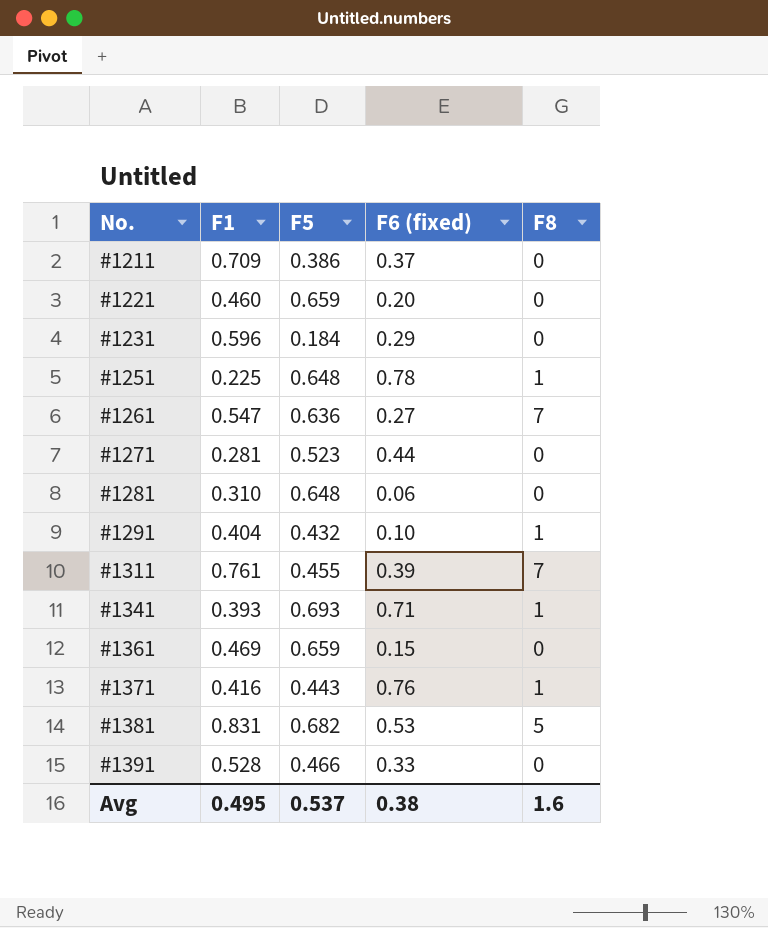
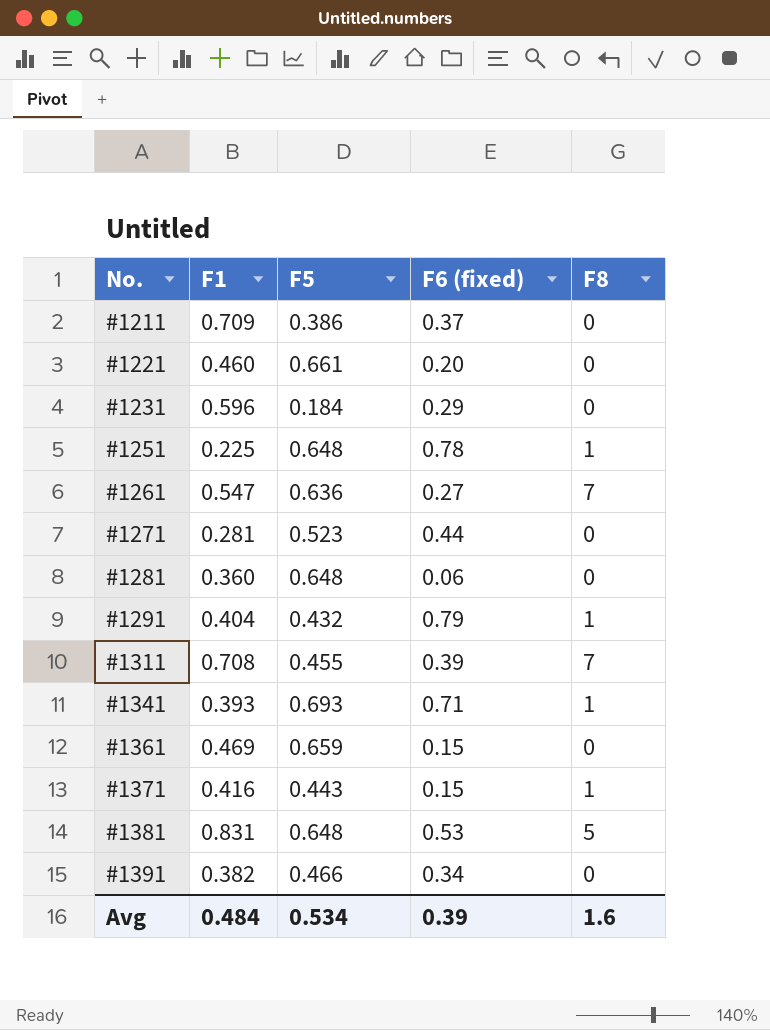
#1221 | F5: 0.659 -> 0.661
#1281 | F1: 0.310 -> 0.360
#1291 | F6 (fixed): 0.10 -> 0.79
#1311 | F1: 0.761 -> 0.708
#1371 | F6 (fixed): 0.76 -> 0.15
#1381 | F5: 0.682 -> 0.648
#1391 | F1: 0.528 -> 0.382
#1391 | F6 (fixed): 0.33 -> 0.34
Avg | F1: 0.495 -> 0.484
Avg | F5: 0.537 -> 0.534
Avg | F6 (fixed): 0.38 -> 0.39

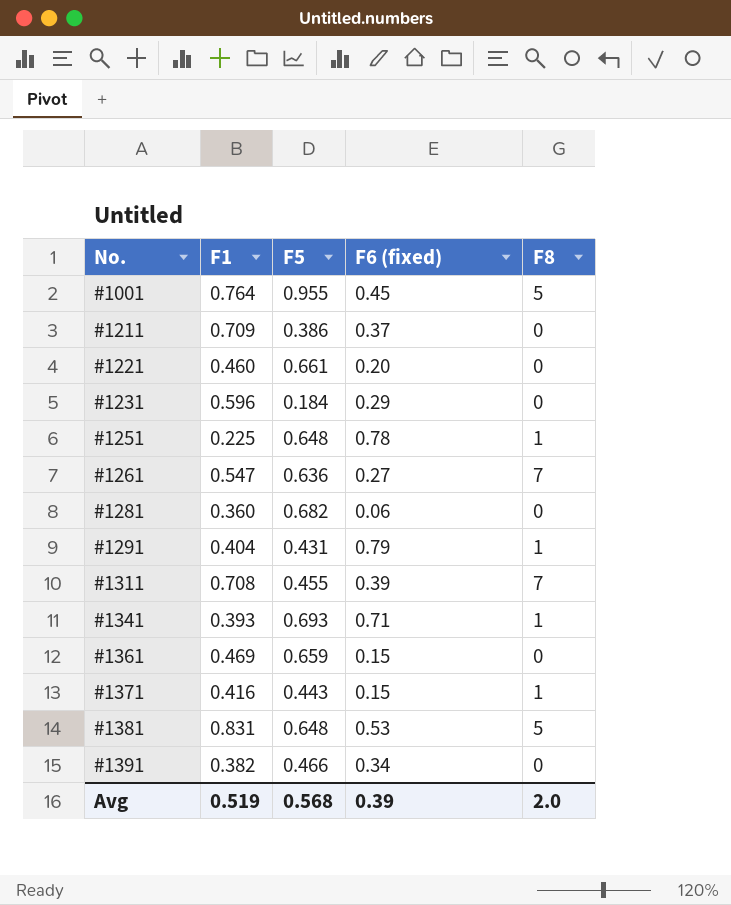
row #1271: 0.281 | 0.523 | 0.44 | 0 -> none
row #1001: none -> 0.764 | 0.955 | 0.45 | 5
#1281 | F5: 0.648 -> 0.682
#1291 | F5: 0.432 -> 0.431
Avg | F1: 0.484 -> 0.519
Avg | F5: 0.534 -> 0.568
Avg | F8: 1.6 -> 2.0

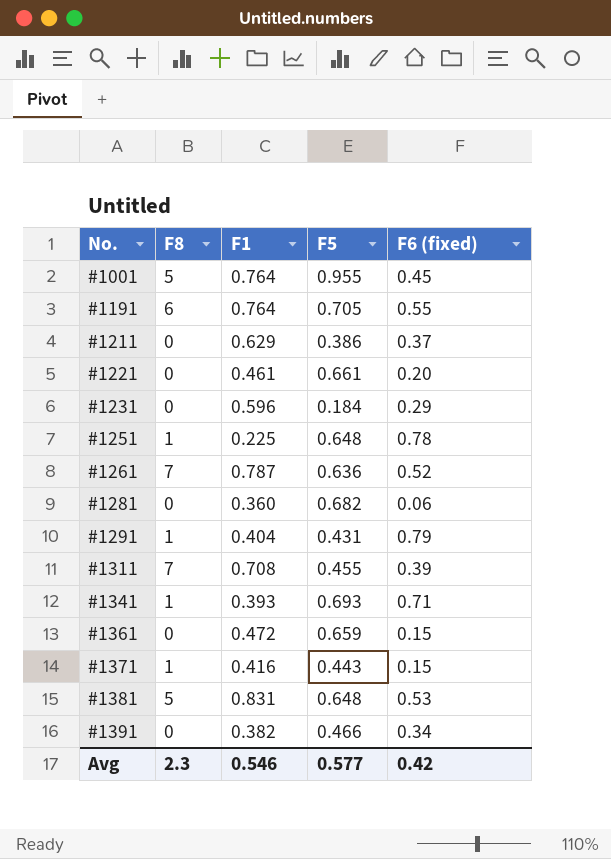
column F8 | position: 5 -> 2
row #1191: none -> 6 | 0.764 | 0.705 | 0.55
#1211 | F1: 0.709 -> 0.629
#1221 | F1: 0.460 -> 0.461
#1261 | F1: 0.547 -> 0.787
#1261 | F6 (fixed): 0.27 -> 0.52
#1361 | F1: 0.469 -> 0.472
Avg | F8: 2.0 -> 2.3
Avg | F1: 0.519 -> 0.546
Avg | F5: 0.568 -> 0.577
Avg | F6 (fixed): 0.39 -> 0.42

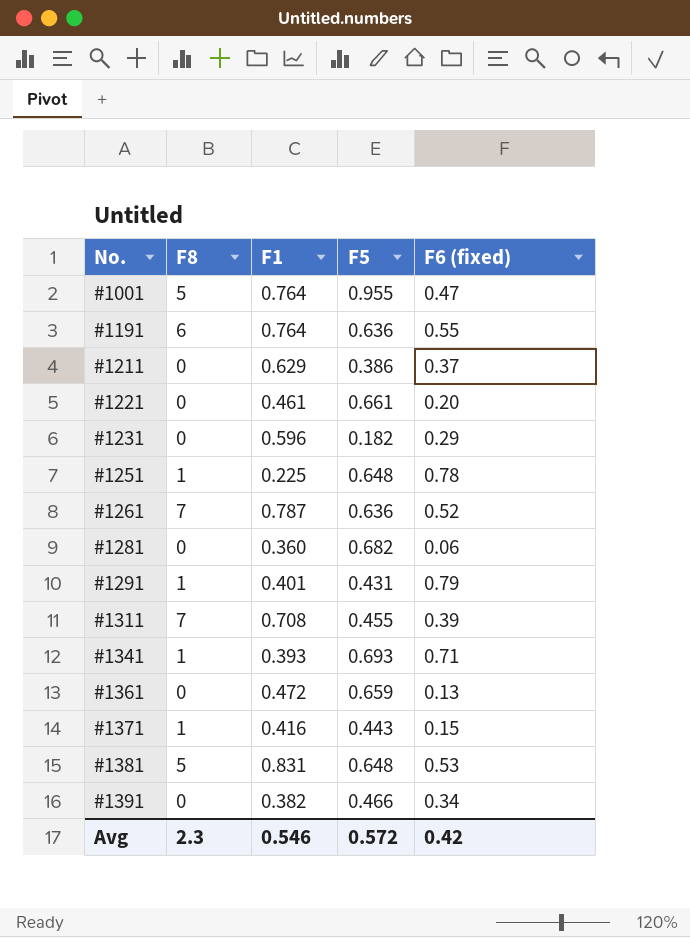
#1001 | F6 (fixed): 0.45 -> 0.47
#1191 | F5: 0.705 -> 0.636
#1231 | F5: 0.184 -> 0.182
#1291 | F1: 0.404 -> 0.401
#1361 | F6 (fixed): 0.15 -> 0.13
Avg | F5: 0.577 -> 0.572

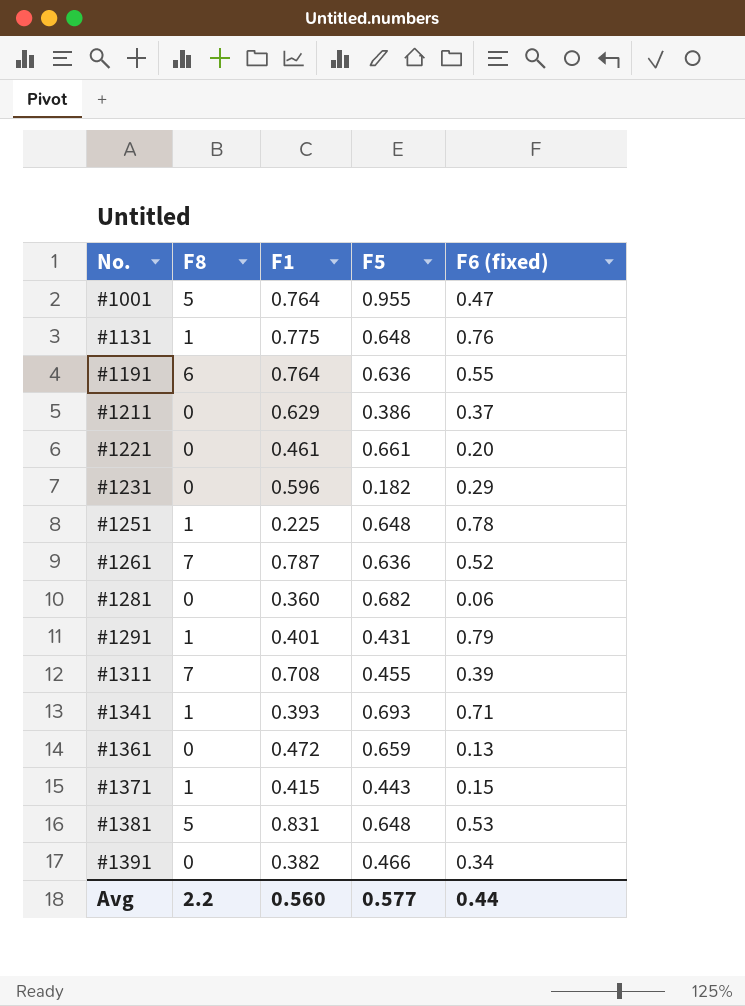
row #1131: none -> 1 | 0.775 | 0.648 | 0.76
#1371 | F1: 0.416 -> 0.415
Avg | F8: 2.3 -> 2.2
Avg | F1: 0.546 -> 0.560
Avg | F5: 0.572 -> 0.577
Avg | F6 (fixed): 0.42 -> 0.44

